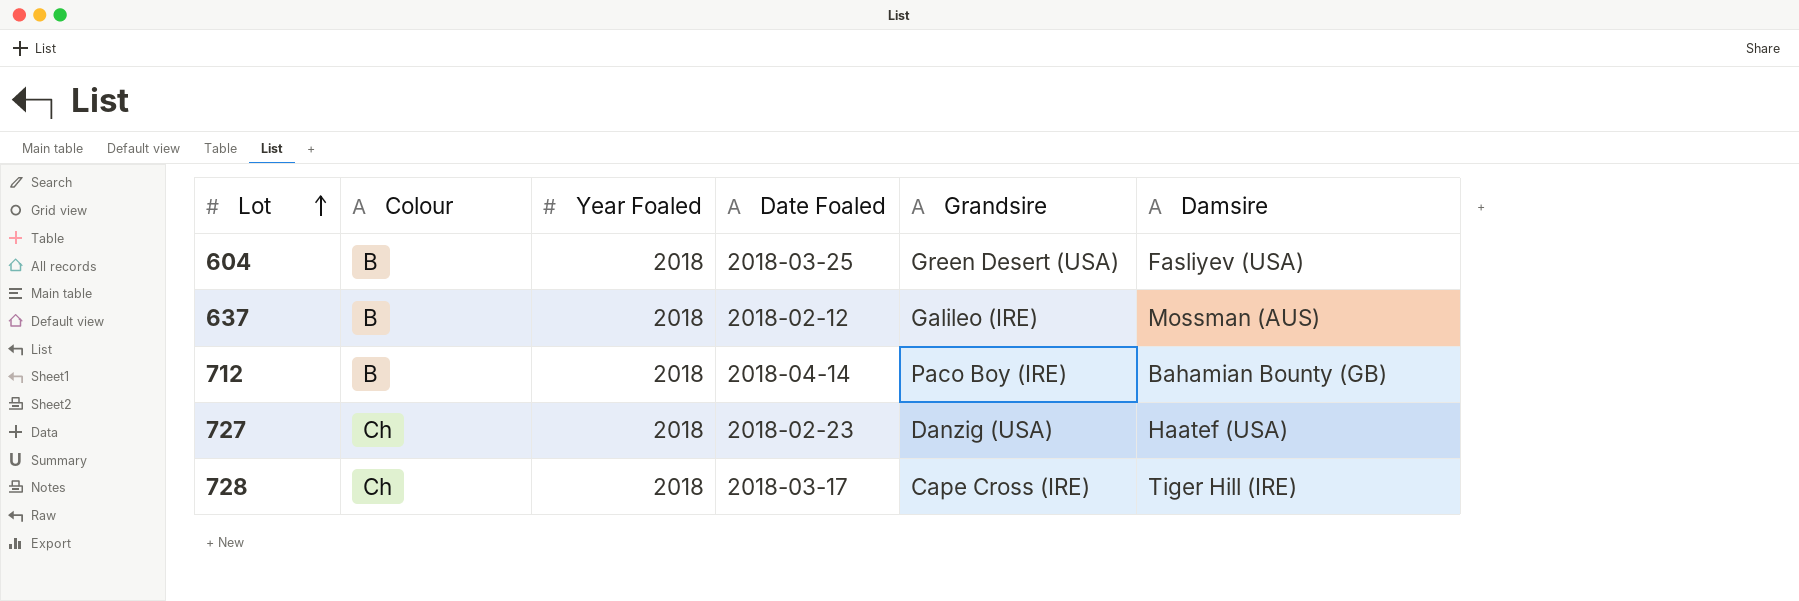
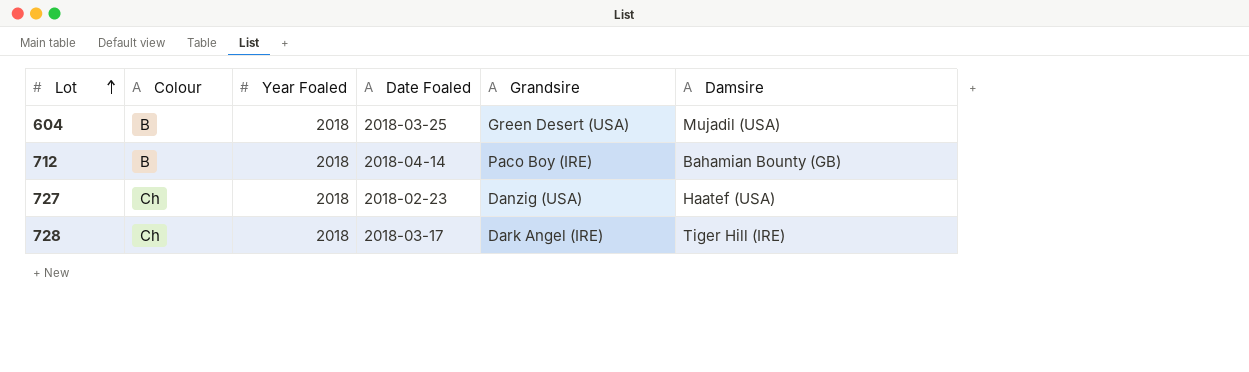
row 637: B | 2018 | 2018-02-12 | Galileo (IRE) | Mossman (AUS) -> none
604 | Damsire: Fasliyev (USA) -> Mujadil (USA)
728 | Grandsire: Cape Cross (IRE) -> Dark Angel (IRE)

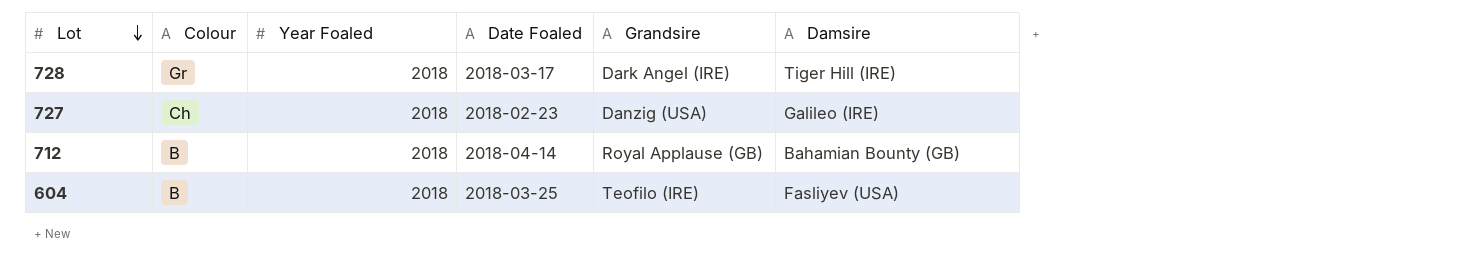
row order: Lot ascending -> Lot descending
728 | Colour: Ch -> Gr
727 | Damsire: Haatef (USA) -> Galileo (IRE)
712 | Grandsire: Paco Boy (IRE) -> Royal Applause (GB)
604 | Grandsire: Green Desert (USA) -> Teofilo (IRE)
604 | Damsire: Mujadil (USA) -> Fasliyev (USA)

